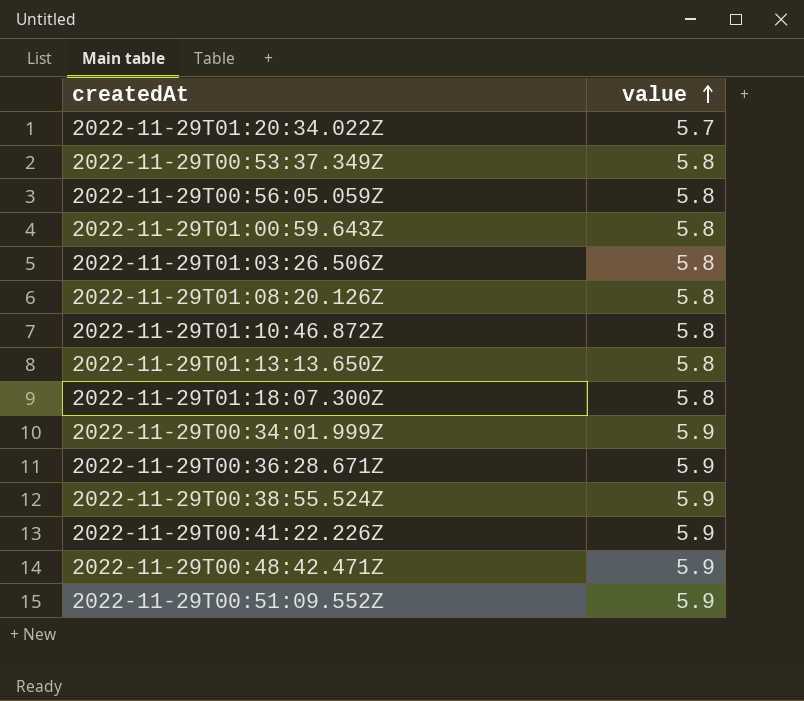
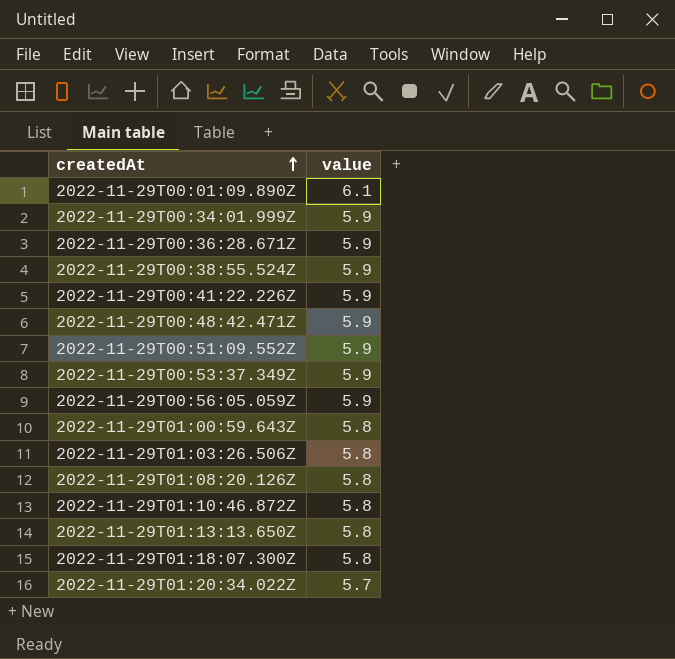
row order: value ascending -> createdAt ascending
row 2022-11-29T00:01:09.890Z: none -> 6.1
2022-11-29T00:53:37.349Z | value: 5.8 -> 5.9
2022-11-29T00:56:05.059Z | value: 5.8 -> 5.9

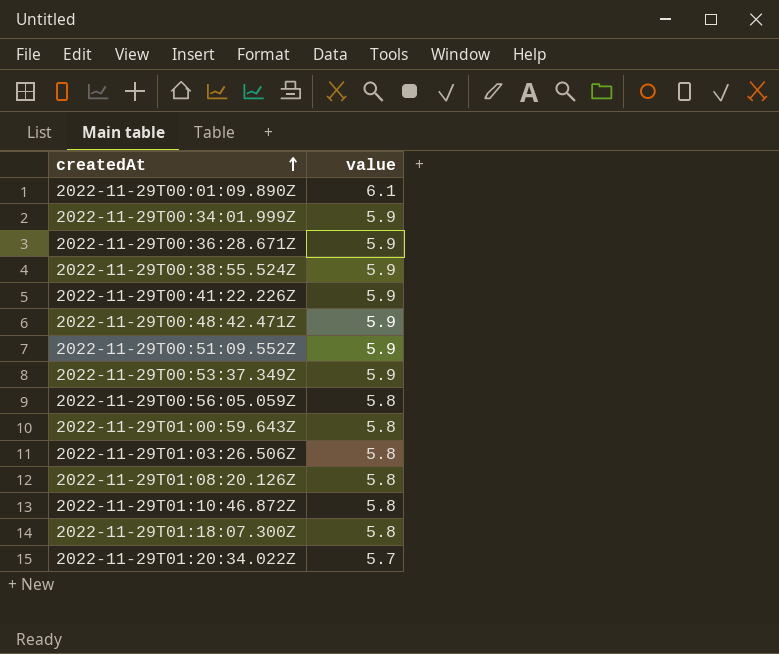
row 2022-11-29T01:13:13.650Z: 5.8 -> none
2022-11-29T00:56:05.059Z | value: 5.9 -> 5.8

